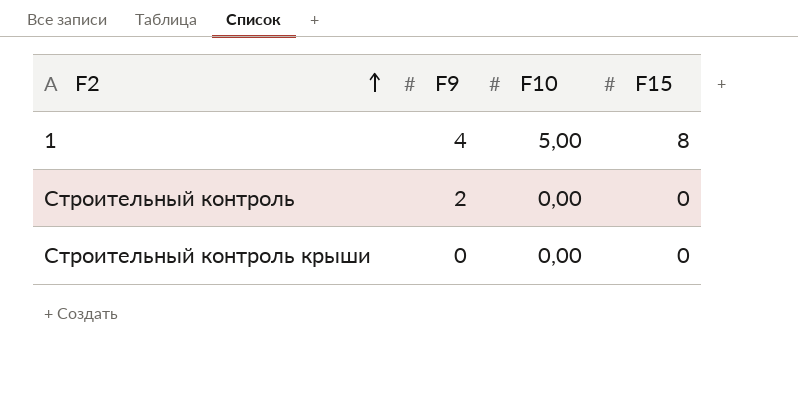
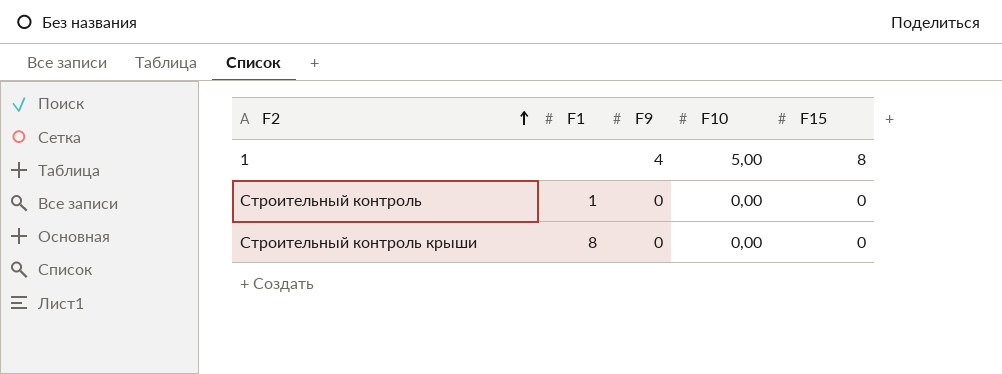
column F1 | position: none -> 2
Строительный контроль | F9: 2 -> 0

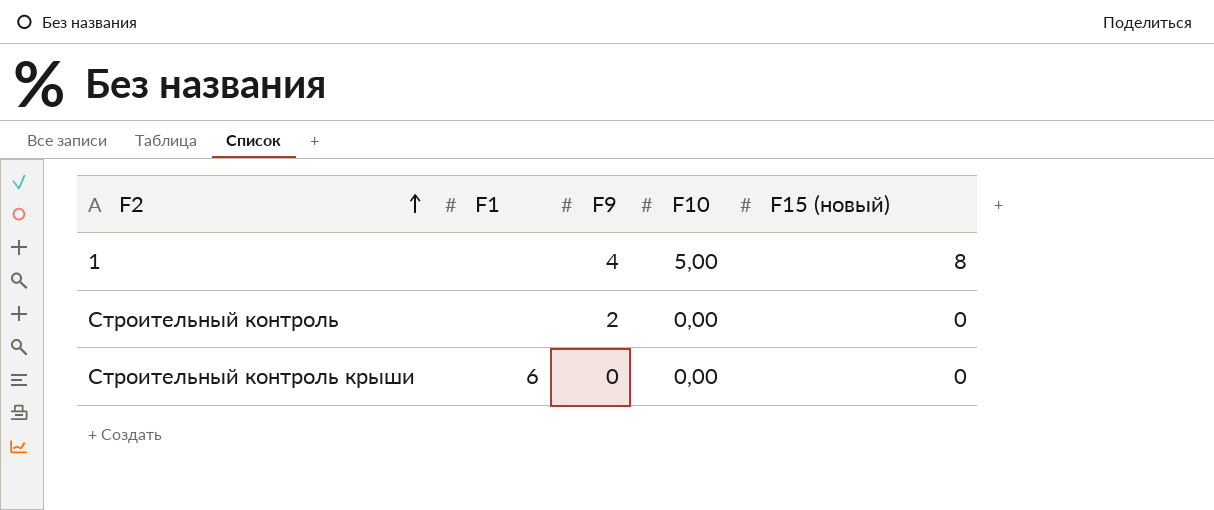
column name: F15 -> F15 (новый)
Строительный контроль | F1: 1 -> none
Строительный контроль | F9: 0 -> 2
Строительный контроль крыши | F1: 8 -> 6

